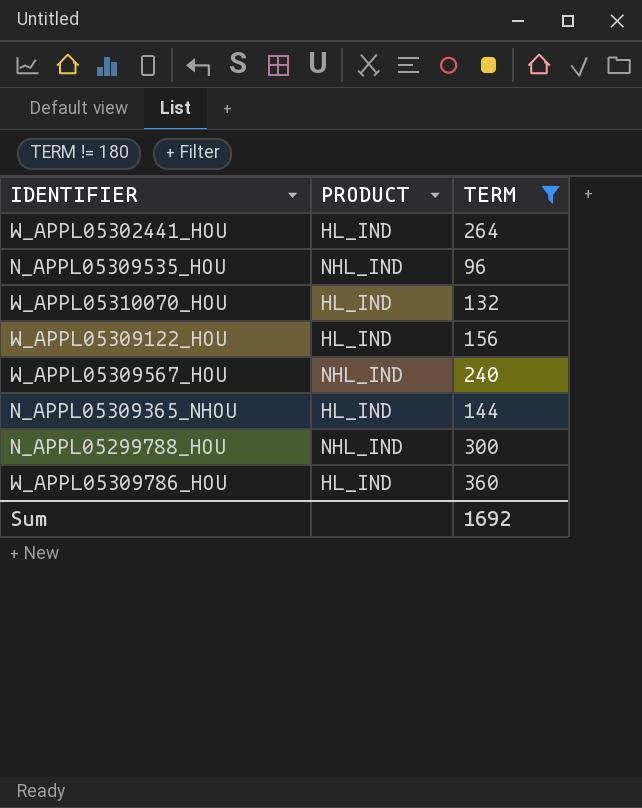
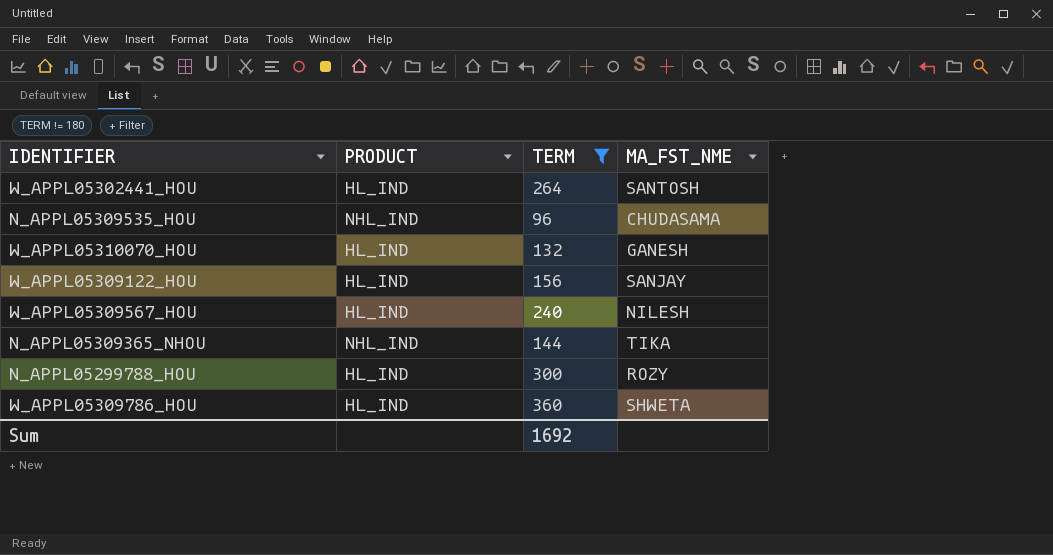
column MA_FST_NME | position: none -> 4
W_APPL05309567_HOU | PRODUCT: NHL_IND -> HL_IND
N_APPL05309365_NHOU | PRODUCT: HL_IND -> NHL_IND
N_APPL05299788_HOU | PRODUCT: NHL_IND -> HL_IND

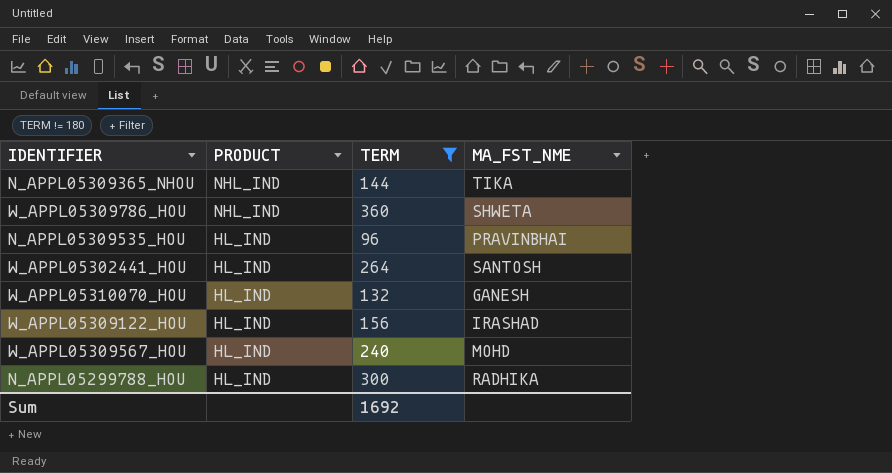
row order: none -> PRODUCT descending
W_APPL05309786_HOU | PRODUCT: HL_IND -> NHL_IND
N_APPL05309535_HOU | PRODUCT: NHL_IND -> HL_IND
N_APPL05309535_HOU | MA_FST_NME: CHUDASAMA -> PRAVINBHAI
W_APPL05309122_HOU | MA_FST_NME: SANJAY -> IRASHAD
W_APPL05309567_HOU | MA_FST_NME: NILESH -> MOHD
N_APPL05299788_HOU | MA_FST_NME: ROZY -> RADHIKA

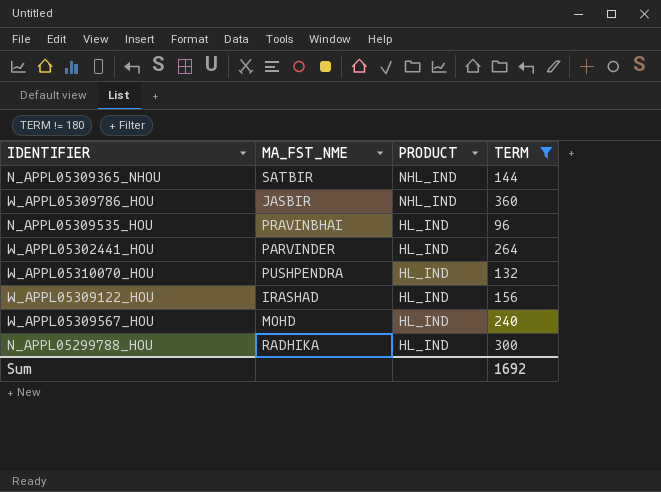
column MA_FST_NME | position: 4 -> 2
N_APPL05309365_NHOU | MA_FST_NME: TIKA -> SATBIR
W_APPL05309786_HOU | MA_FST_NME: SHWETA -> JASBIR
W_APPL05302441_HOU | MA_FST_NME: SANTOSH -> PARVINDER
W_APPL05310070_HOU | MA_FST_NME: GANESH -> PUSHPENDRA

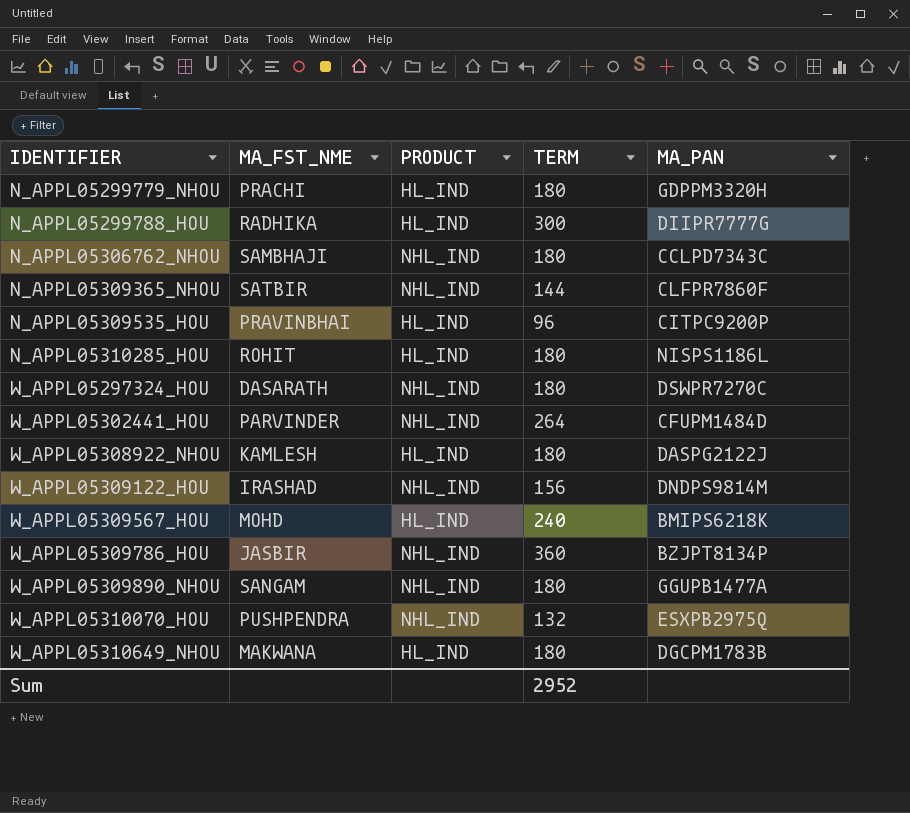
filter: TERM != 180 -> none
row order: PRODUCT descending -> IDENTIFIER ascending
column MA_PAN | position: none -> 5
W_APPL05302441_HOU | PRODUCT: HL_IND -> NHL_IND
W_APPL05309122_HOU | PRODUCT: HL_IND -> NHL_IND
W_APPL05310070_HOU | PRODUCT: HL_IND -> NHL_IND
Sum | TERM: 1692 -> 2952

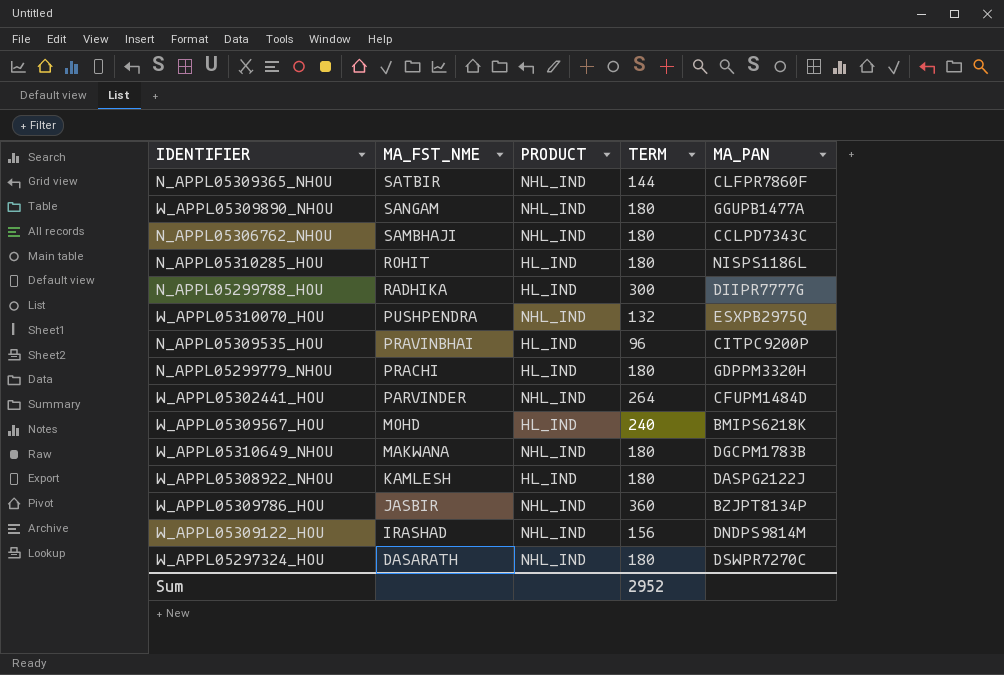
row order: IDENTIFIER ascending -> MA_FST_NME descending
W_APPL05310649_NHOU | PRODUCT: HL_IND -> NHL_IND

